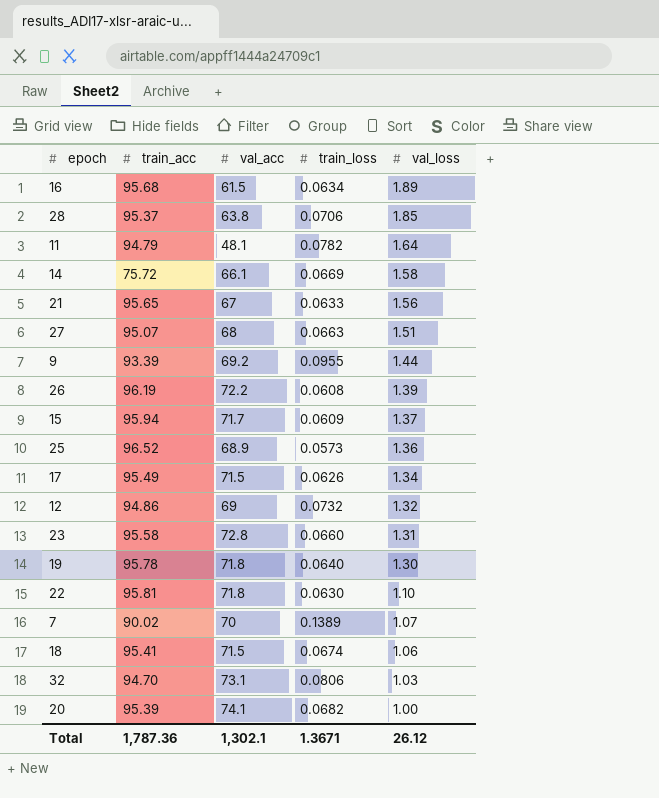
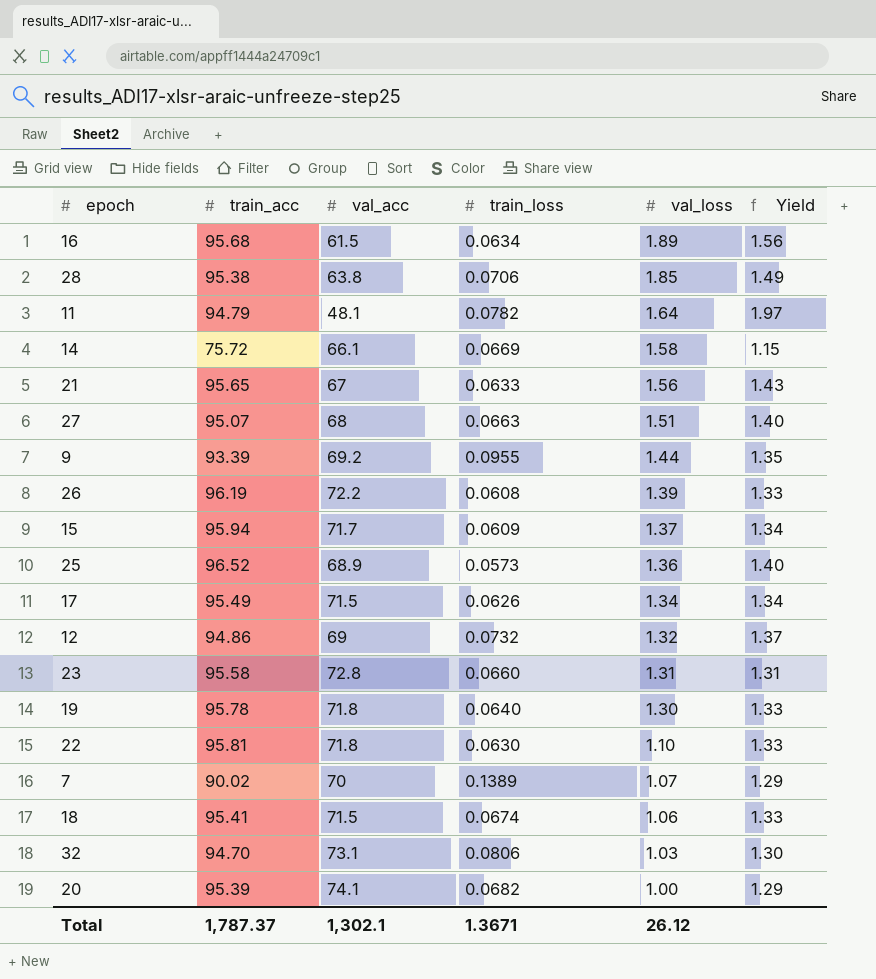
column Yield | formula: none -> [train_acc] / [val_acc]
28 | train_acc: 95.37 -> 95.38
Total | train_acc: 1,787.36 -> 1,787.37

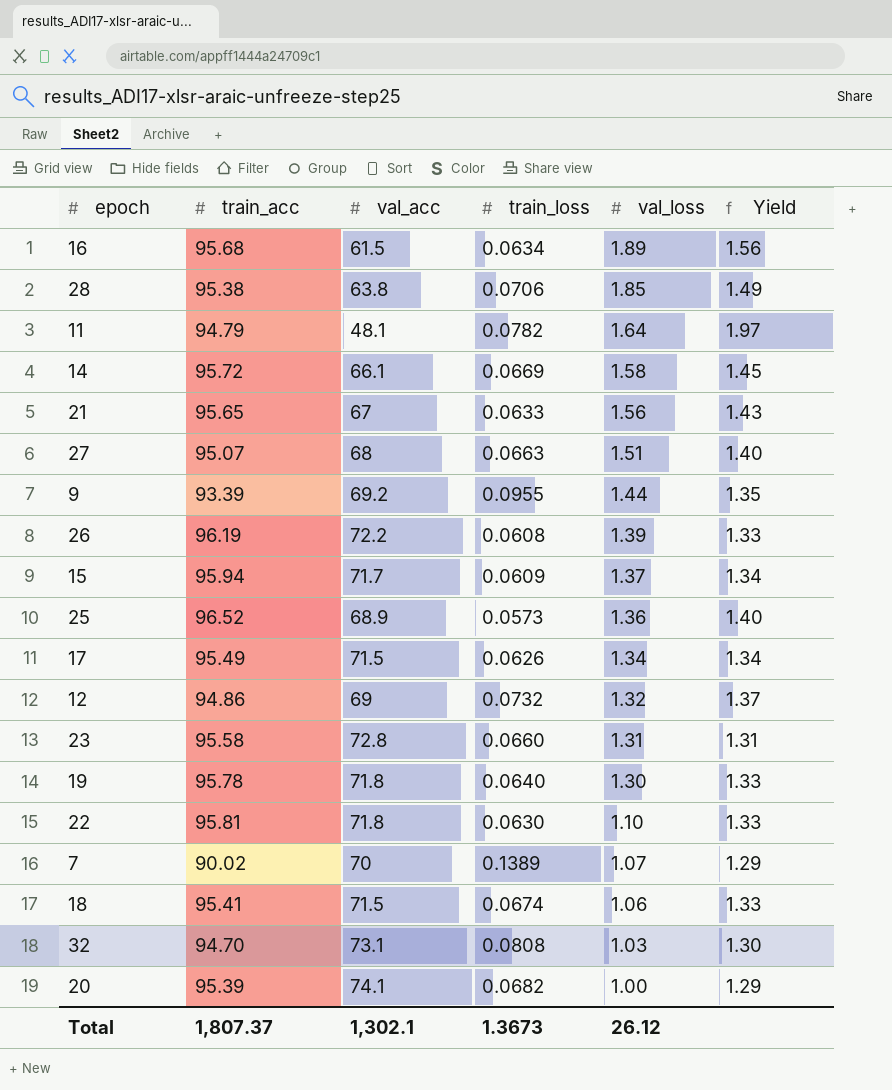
14 | train_acc: 75.72 -> 95.72
14 | Yield: 1.15 -> 1.45
32 | train_loss: 0.0806 -> 0.0808
Total | train_acc: 1,787.37 -> 1,807.37
Total | train_loss: 1.3671 -> 1.3673

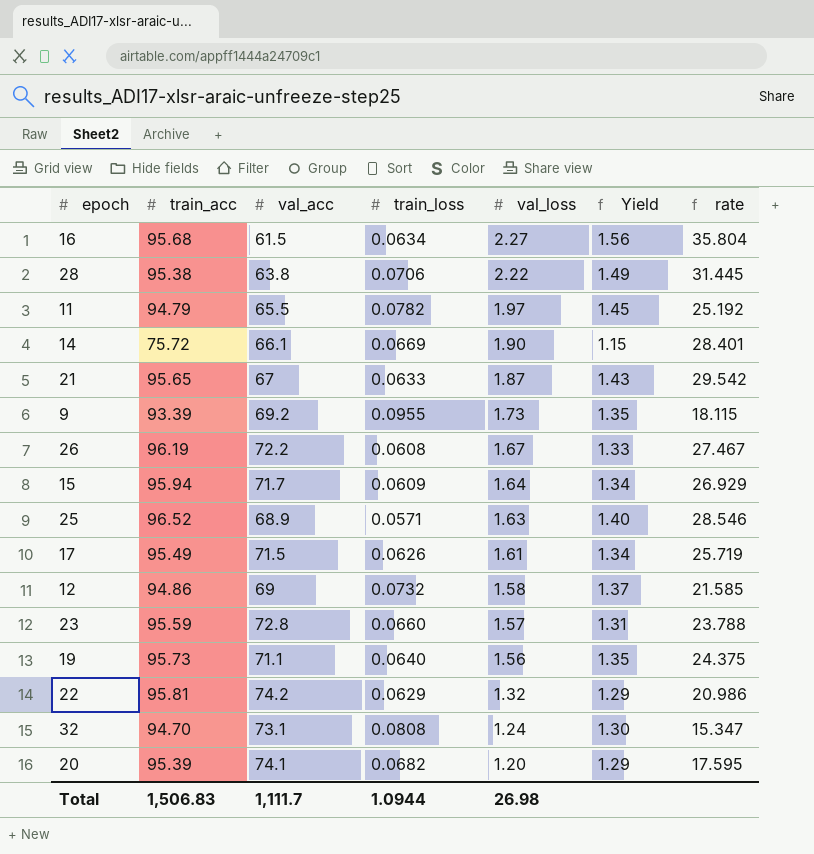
column rate | formula: none -> [val_loss] / [train_loss]
row 27: 95.07 | 68 | 0.0663 | 1.51 | 1.40 -> none
row 7: 90.02 | 70 | 0.1389 | 1.07 | 1.29 -> none
row 18: 95.41 | 71.5 | 0.0674 | 1.06 | 1.33 -> none
16 | val_loss: 1.89 -> 2.27
28 | val_loss: 1.85 -> 2.22
11 | val_acc: 48.1 -> 65.5
11 | val_loss: 1.64 -> 1.97
11 | Yield: 1.97 -> 1.45
14 | train_acc: 95.72 -> 75.72
14 | val_loss: 1.58 -> 1.90
14 | Yield: 1.45 -> 1.15
21 | val_loss: 1.56 -> 1.87
9 | val_loss: 1.44 -> 1.73
26 | val_loss: 1.39 -> 1.67
15 | val_loss: 1.37 -> 1.64
25 | train_loss: 0.0573 -> 0.0571
25 | val_loss: 1.36 -> 1.63
17 | val_loss: 1.34 -> 1.61
12 | val_loss: 1.32 -> 1.58
23 | train_acc: 95.58 -> 95.59
23 | val_loss: 1.31 -> 1.57
19 | train_acc: 95.78 -> 95.73
19 | val_acc: 71.8 -> 71.1
19 | val_loss: 1.30 -> 1.56
19 | Yield: 1.33 -> 1.35
22 | val_acc: 71.8 -> 74.2
22 | train_loss: 0.0630 -> 0.0629
22 | val_loss: 1.10 -> 1.32
22 | Yield: 1.33 -> 1.29
32 | val_loss: 1.03 -> 1.24
20 | val_loss: 1.00 -> 1.20
Total | train_acc: 1,807.37 -> 1,506.83
Total | val_acc: 1,302.1 -> 1,111.7
Total | train_loss: 1.3673 -> 1.0944
Total | val_loss: 26.12 -> 26.98

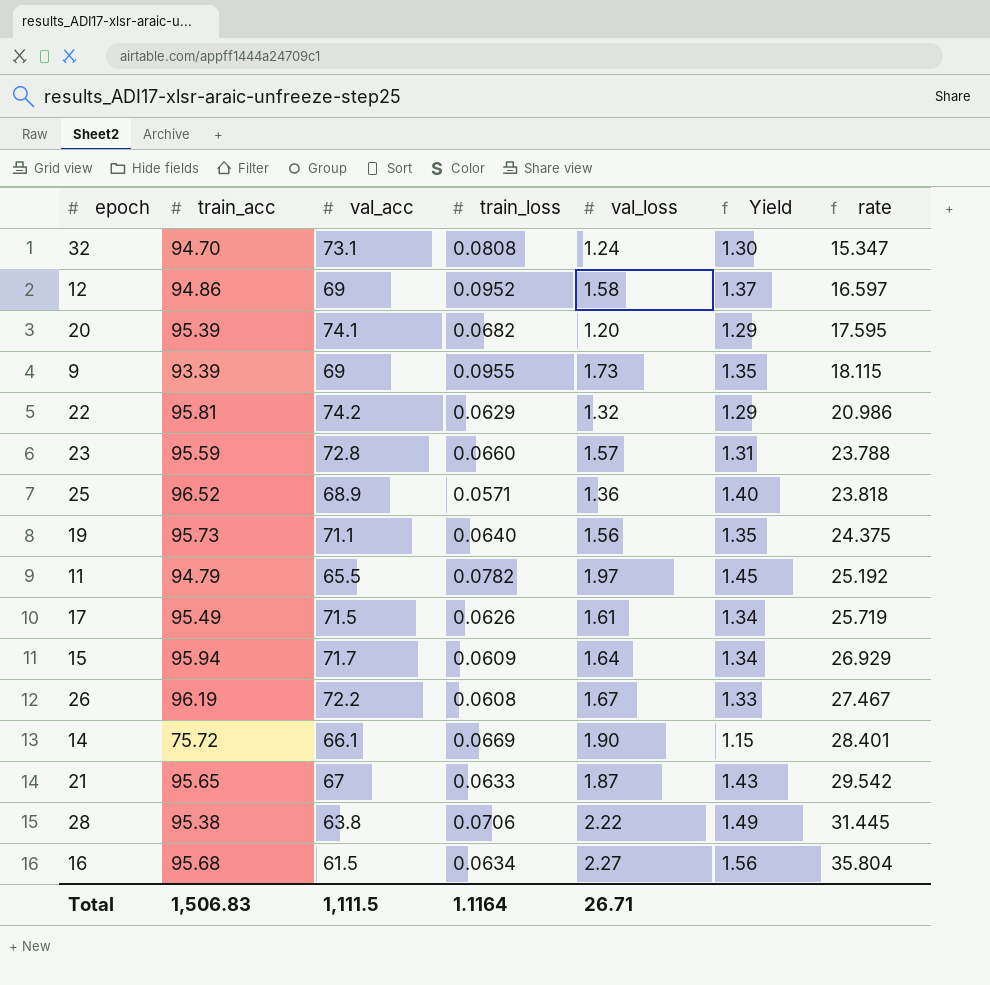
row order: val_loss descending -> rate ascending
12 | train_loss: 0.0732 -> 0.0952
12 | rate: 21.585 -> 16.597
9 | val_acc: 69.2 -> 69
25 | val_loss: 1.63 -> 1.36
25 | rate: 28.546 -> 23.818
Total | val_acc: 1,111.7 -> 1,111.5
Total | train_loss: 1.0944 -> 1.1164
Total | val_loss: 26.98 -> 26.71

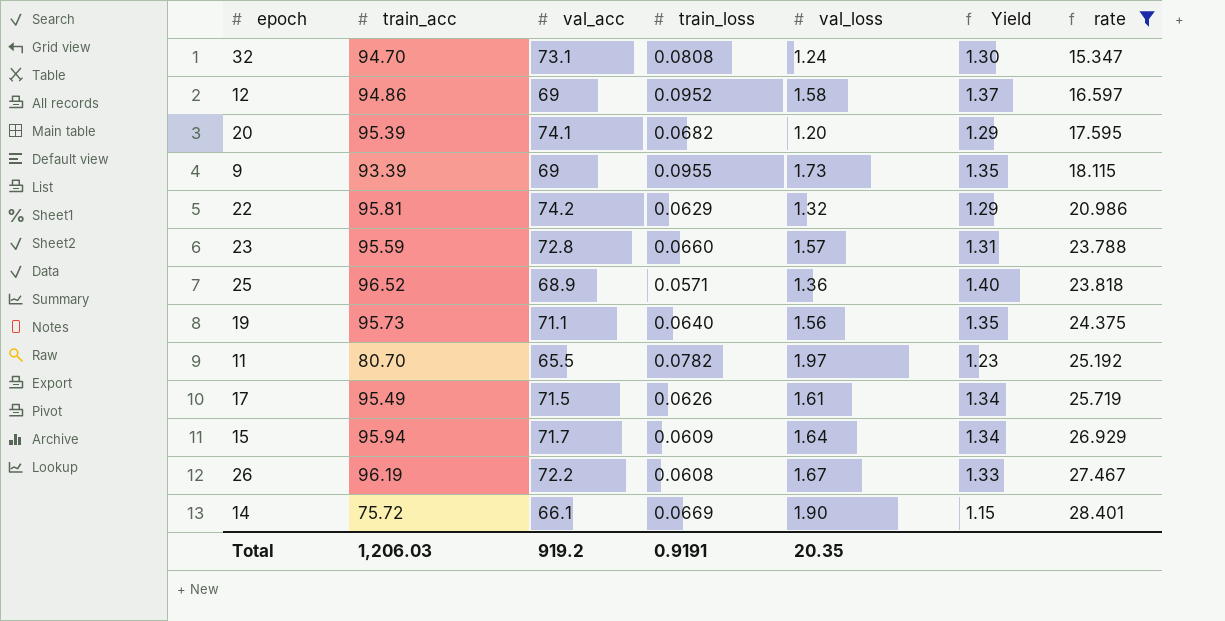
filter: none -> rate <= 28.401
11 | train_acc: 94.79 -> 80.70
11 | Yield: 1.45 -> 1.23
Total | train_acc: 1,506.83 -> 1,206.03
Total | val_acc: 1,111.5 -> 919.2
Total | train_loss: 1.1164 -> 0.9191
Total | val_loss: 26.71 -> 20.35

